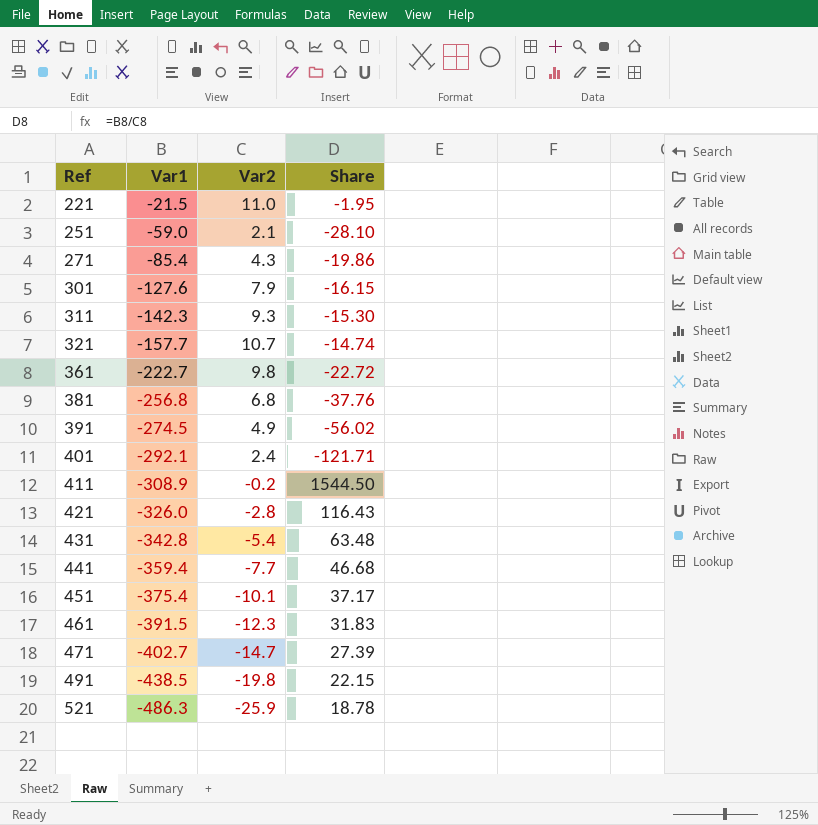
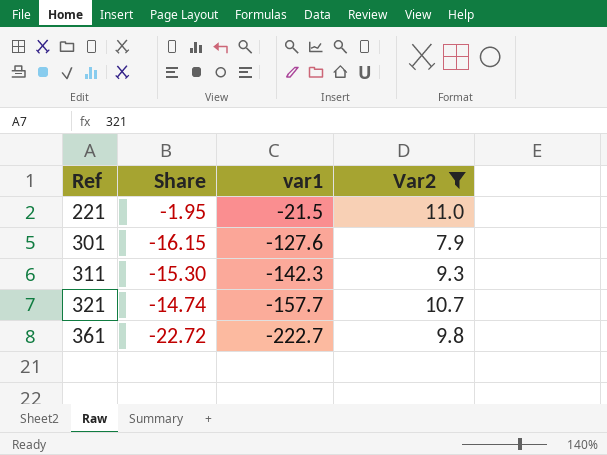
filter: none -> Var2 >= 7.9
column Share | position: 4 -> 2
column name: Var1 -> var1

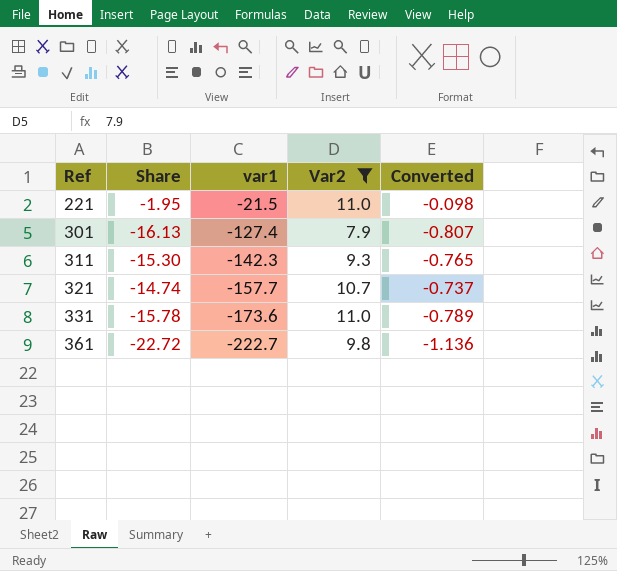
column Converted | formula: none -> [Share] * 0.05
301 | Share: -16.15 -> -16.13
301 | var1: -127.6 -> -127.4
row 331: none -> -15.78 | -173.6 | 11.0 | -0.789

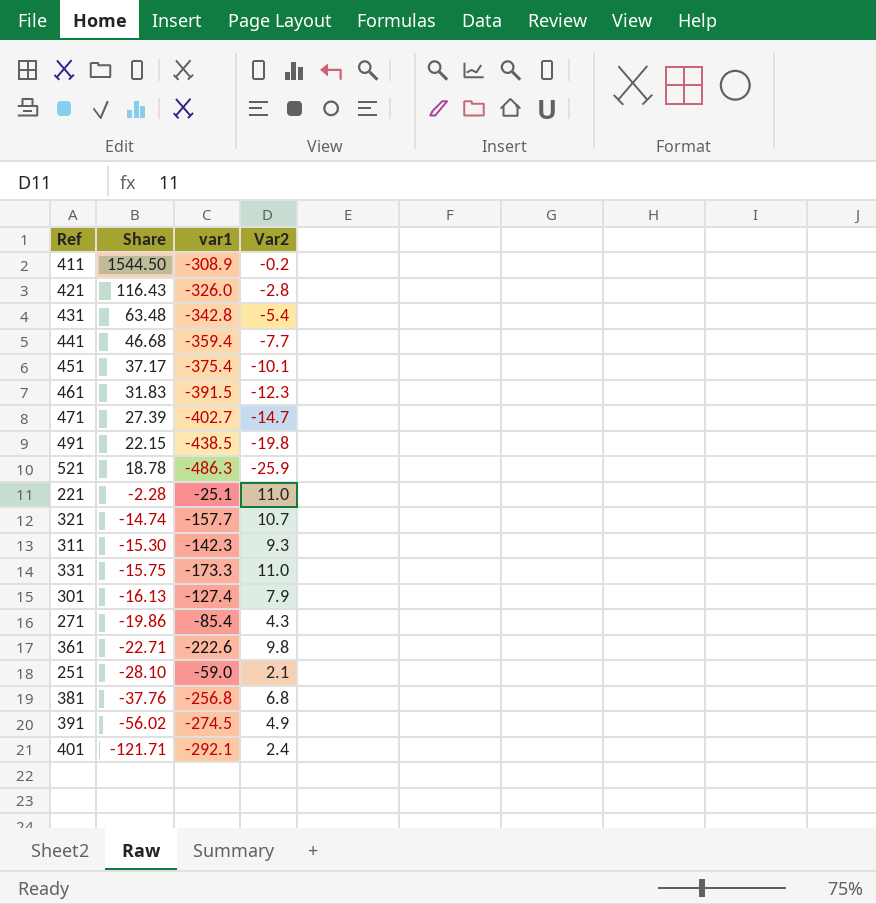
filter: Var2 >= 7.9 -> none
row order: Ref ascending -> Share descending
column Converted | formula: [Share] * 0.05 -> none
221 | Share: -1.95 -> -2.28
221 | var1: -21.5 -> -25.1
331 | Share: -15.78 -> -15.75
331 | var1: -173.6 -> -173.3
361 | Share: -22.72 -> -22.71
361 | var1: -222.7 -> -222.6

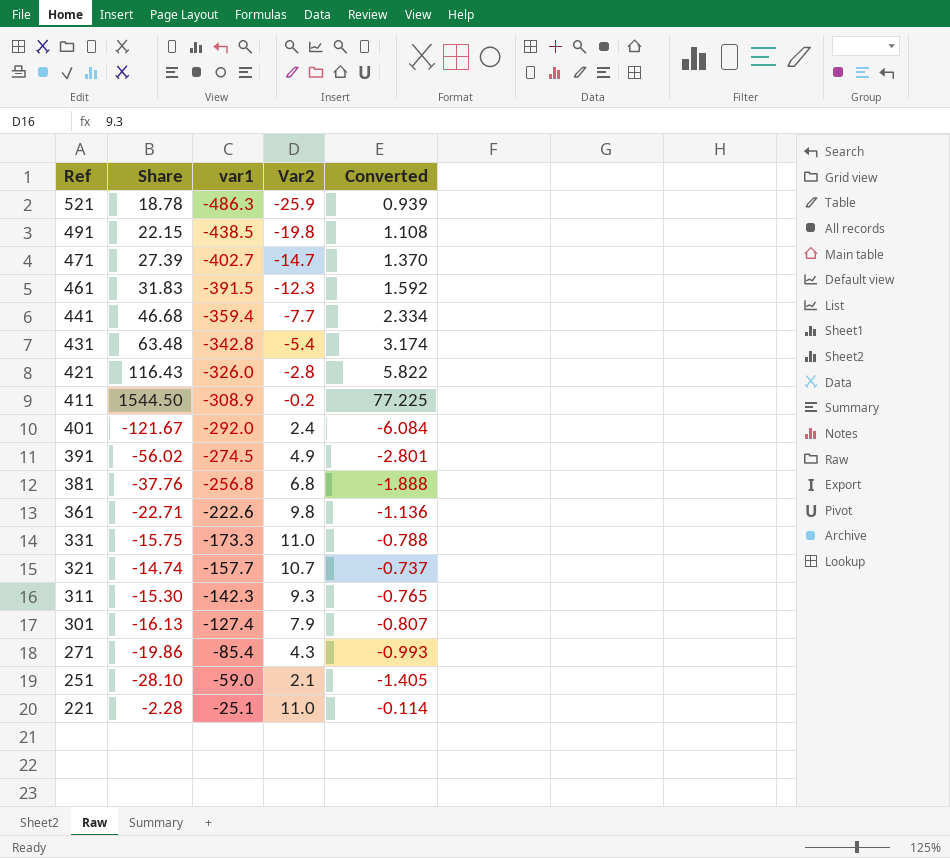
row order: Share descending -> Ref descending
column Converted | formula: none -> [Share] * 0.05
row 451: 37.17 | -375.4 | -10.1 -> none
401 | Share: -121.71 -> -121.67
401 | var1: -292.1 -> -292.0

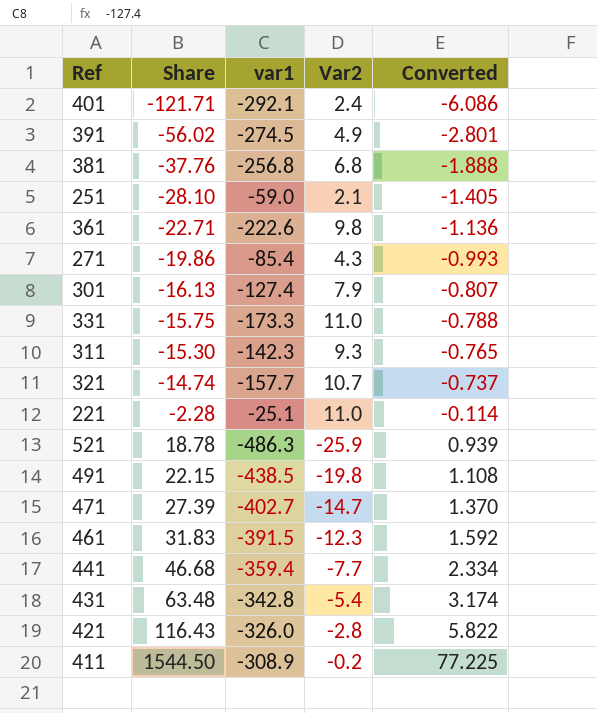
row order: Ref descending -> Share ascending
401 | Share: -121.67 -> -121.71
401 | var1: -292.0 -> -292.1
401 | Converted: -6.084 -> -6.086

